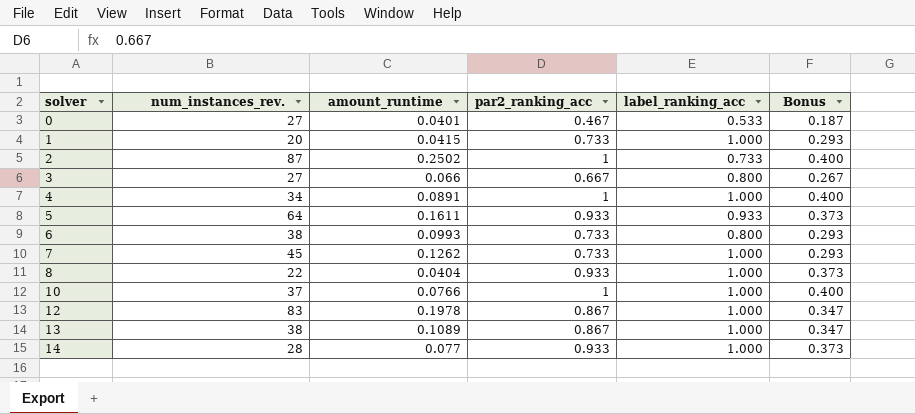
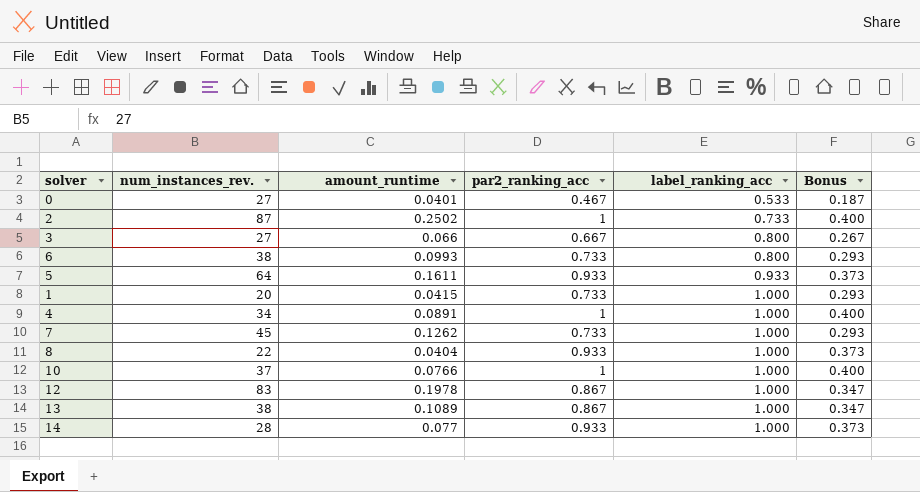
row order: solver ascending -> label_ranking_acc ascending

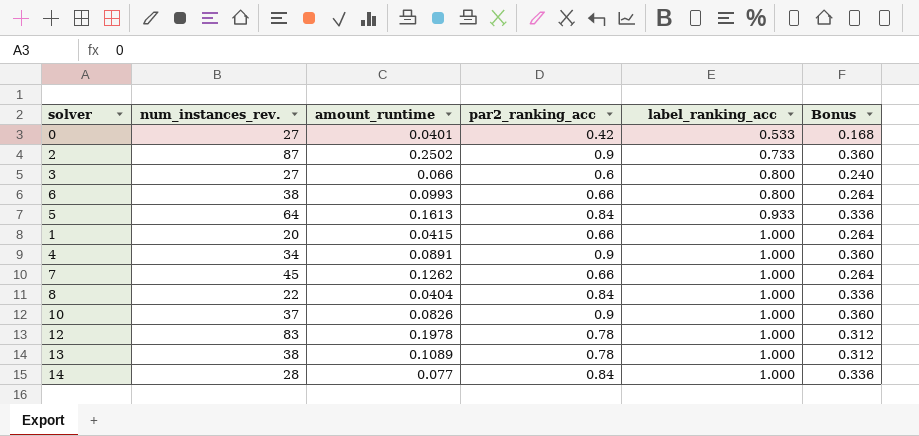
0 | par2_ranking_acc: 0.467 -> 0.42
0 | Bonus: 0.187 -> 0.168
2 | par2_ranking_acc: 1 -> 0.9
2 | Bonus: 0.400 -> 0.360
3 | par2_ranking_acc: 0.667 -> 0.6
3 | Bonus: 0.267 -> 0.240
6 | par2_ranking_acc: 0.733 -> 0.66
6 | Bonus: 0.293 -> 0.264
5 | amount_runtime: 0.1611 -> 0.1613
5 | par2_ranking_acc: 0.933 -> 0.84
5 | Bonus: 0.373 -> 0.336
1 | par2_ranking_acc: 0.733 -> 0.66
1 | Bonus: 0.293 -> 0.264
4 | par2_ranking_acc: 1 -> 0.9
4 | Bonus: 0.400 -> 0.360
7 | par2_ranking_acc: 0.733 -> 0.66
7 | Bonus: 0.293 -> 0.264
8 | par2_ranking_acc: 0.933 -> 0.84
8 | Bonus: 0.373 -> 0.336
10 | amount_runtime: 0.0766 -> 0.0826
10 | par2_ranking_acc: 1 -> 0.9
10 | Bonus: 0.400 -> 0.360
12 | par2_ranking_acc: 0.867 -> 0.78
12 | Bonus: 0.347 -> 0.312
13 | par2_ranking_acc: 0.867 -> 0.78
13 | Bonus: 0.347 -> 0.312
14 | par2_ranking_acc: 0.933 -> 0.84
14 | Bonus: 0.373 -> 0.336

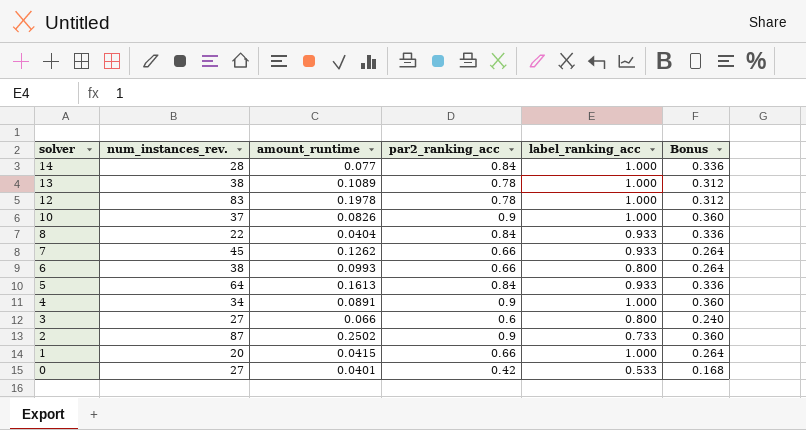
row order: label_ranking_acc ascending -> solver descending
8 | label_ranking_acc: 1.000 -> 0.933
7 | label_ranking_acc: 1.000 -> 0.933

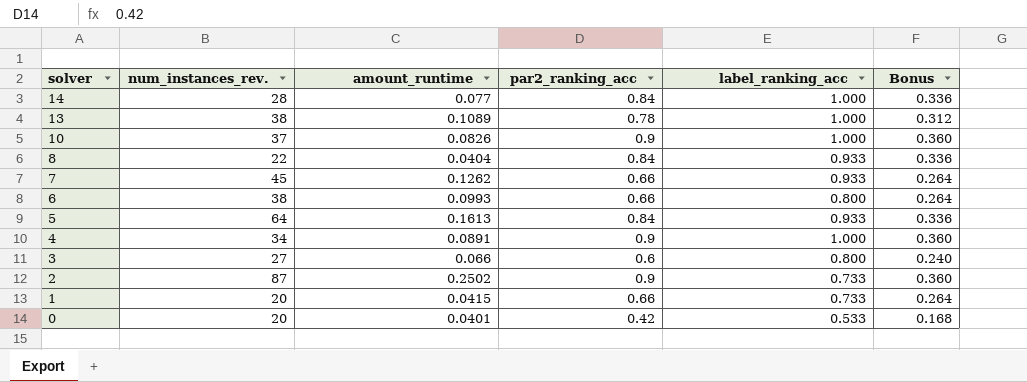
row 12: 83 | 0.1978 | 0.78 | 1.000 | 0.312 -> none
1 | label_ranking_acc: 1.000 -> 0.733
0 | num_instances_rev.: 27 -> 20

